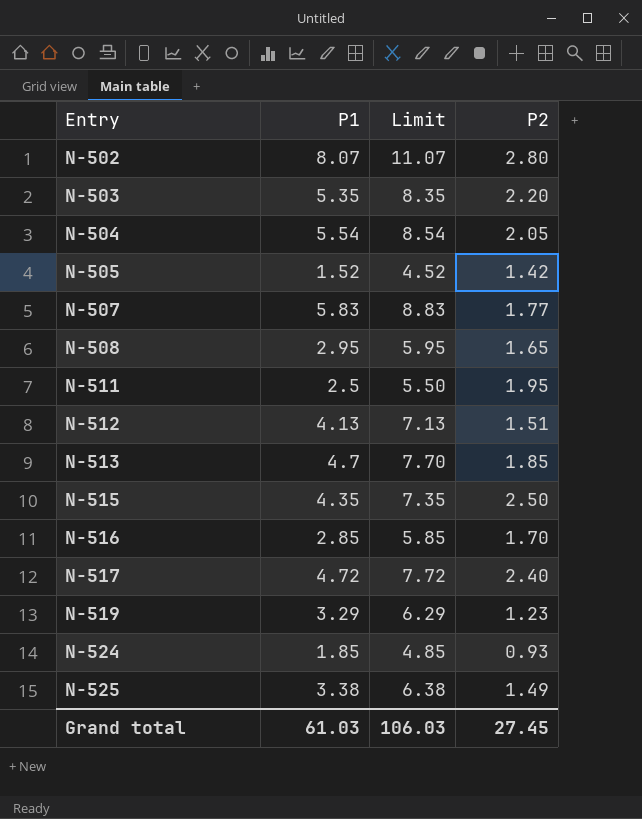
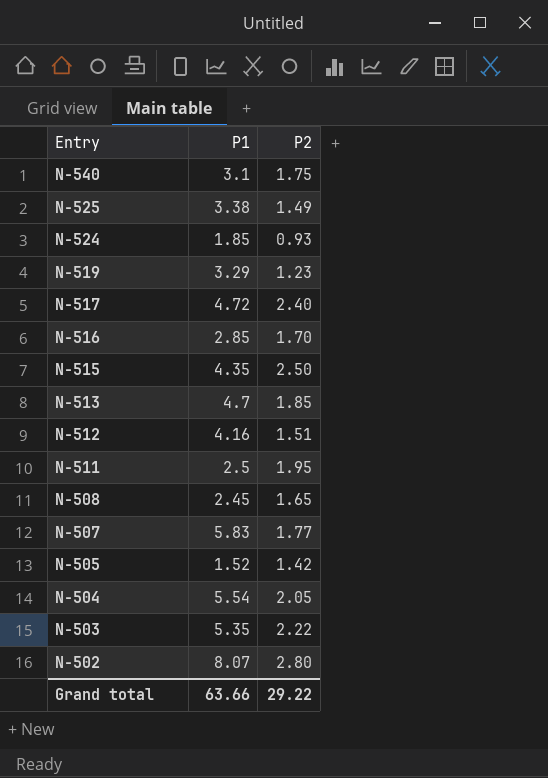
row order: Entry ascending -> Entry descending
column Limit | formula: [P1] + 3 -> none
row N-540: none -> 3.1 | 1.75
N-512 | P1: 4.13 -> 4.16
N-508 | P1: 2.95 -> 2.45
N-503 | P2: 2.20 -> 2.22
Grand total | P1: 61.03 -> 63.66
Grand total | P2: 27.45 -> 29.22

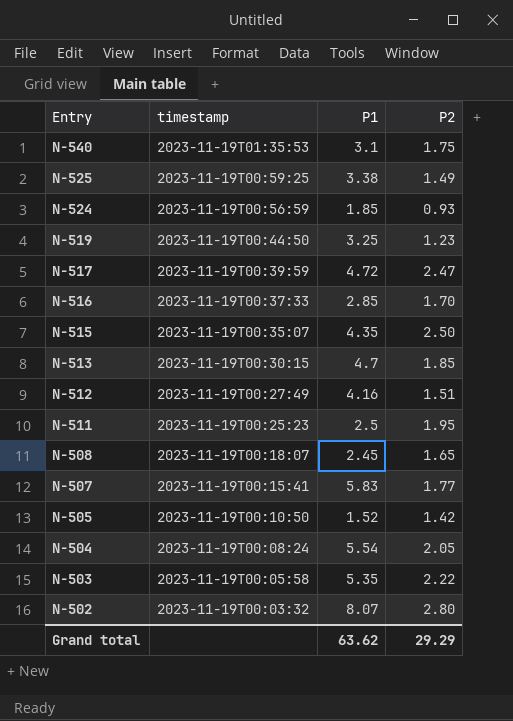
column timestamp | position: none -> 2
N-519 | P1: 3.29 -> 3.25
N-517 | P2: 2.40 -> 2.47
Grand total | P1: 63.66 -> 63.62
Grand total | P2: 29.22 -> 29.29

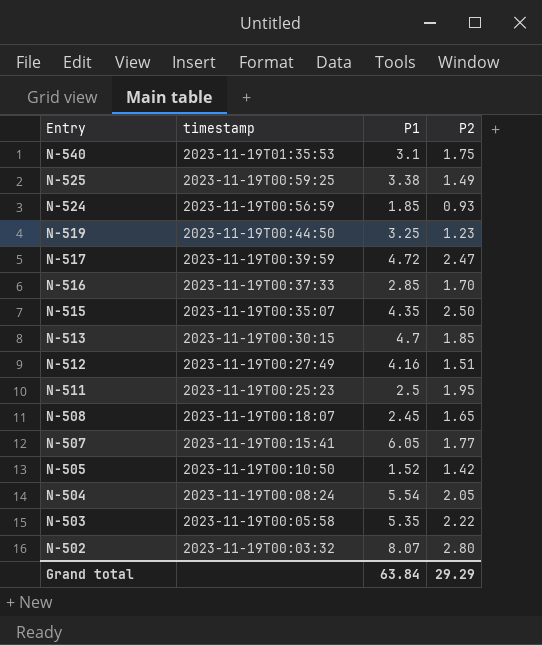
N-507 | P1: 5.83 -> 6.05
Grand total | P1: 63.62 -> 63.84

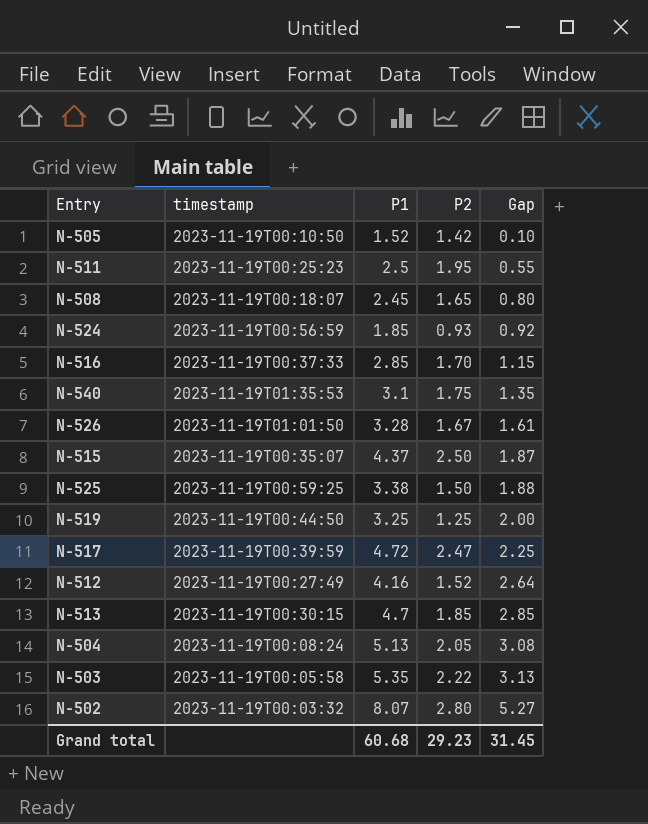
row order: Entry descending -> Gap ascending
column Gap | formula: none -> [P1] - [P2]
row N-507: 2023-11-19T00:15:41 | 6.05 | 1.77 -> none
row N-526: none -> 2023-11-19T01:01:50 | 3.28 | 1.67 | 1.61
N-515 | P1: 4.35 -> 4.37
N-525 | P2: 1.49 -> 1.50
N-519 | P2: 1.23 -> 1.25
N-512 | P2: 1.51 -> 1.52
N-504 | P1: 5.54 -> 5.13
Grand total | P1: 63.84 -> 60.68
Grand total | P2: 29.29 -> 29.23

